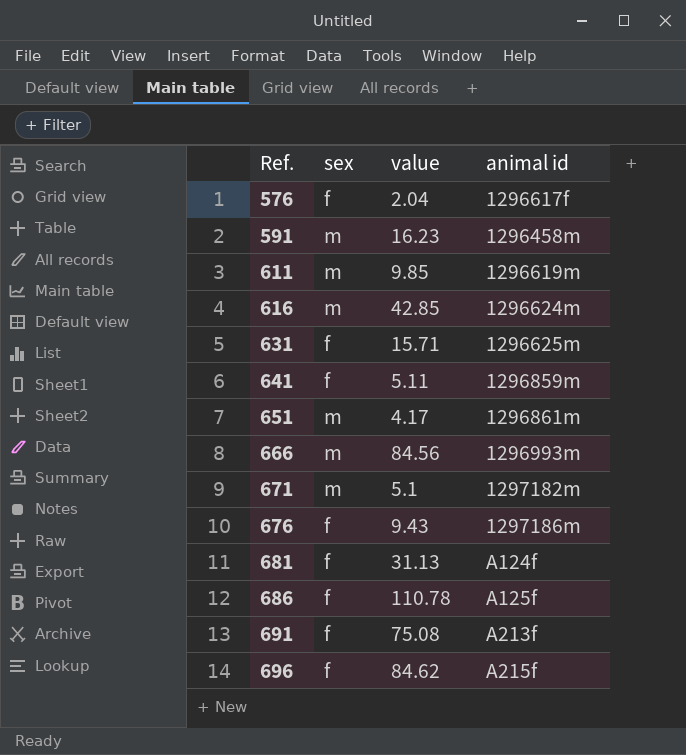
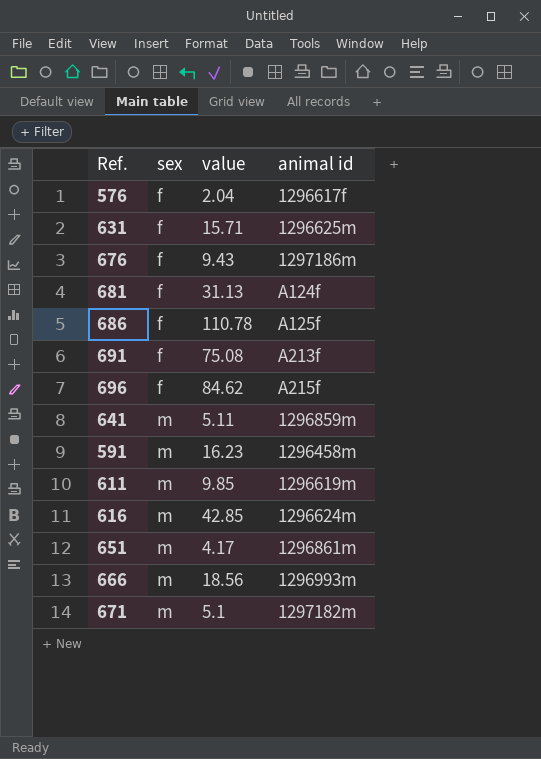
row order: Ref. ascending -> sex ascending
641 | sex: f -> m
666 | value: 84.56 -> 18.56

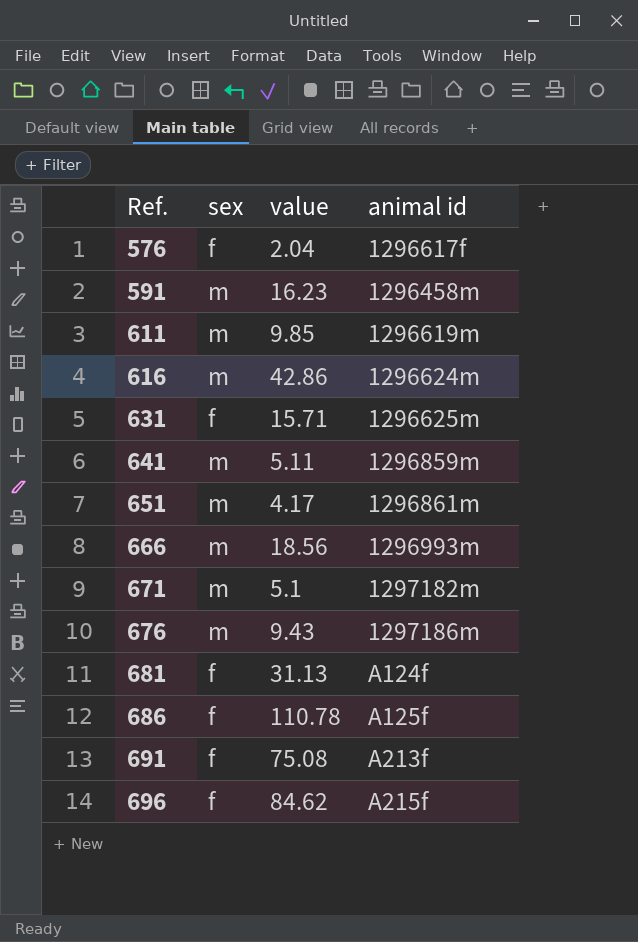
row order: sex ascending -> Ref. ascending
616 | value: 42.85 -> 42.86
676 | sex: f -> m

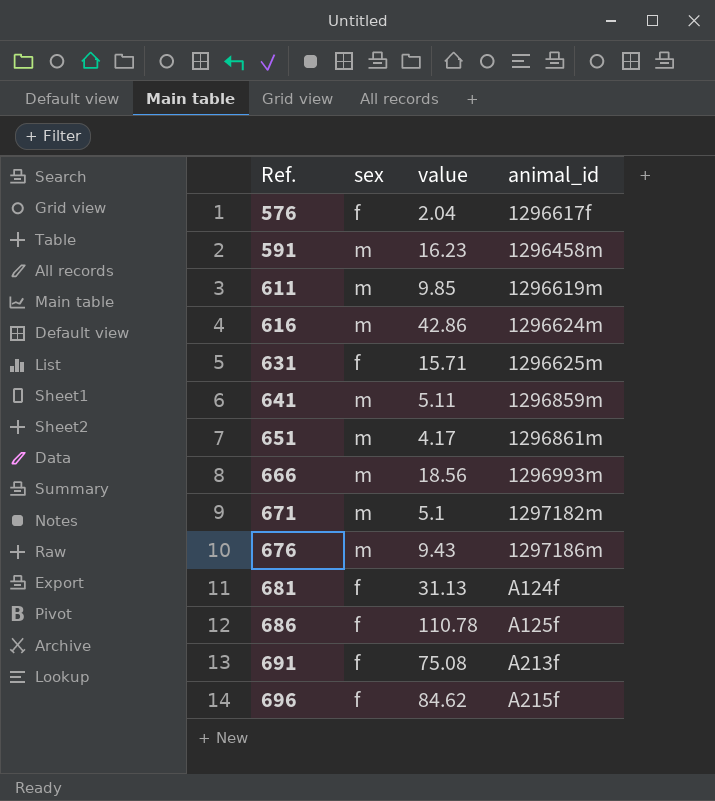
column name: animal id -> animal_id

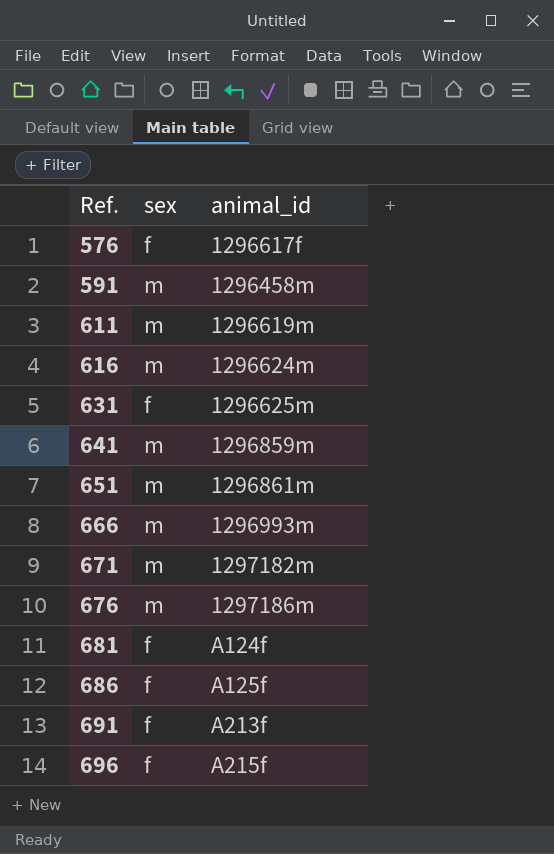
column value | position: 3 -> none

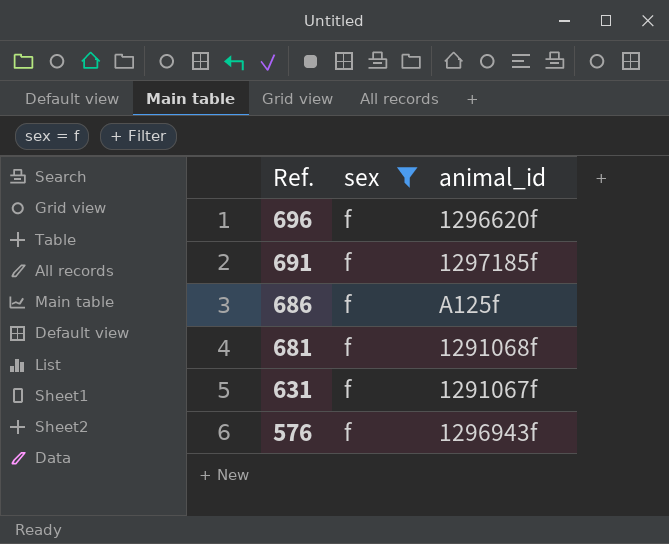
filter: none -> sex = f
row order: Ref. ascending -> Ref. descending
696 | animal_id: A215f -> 1296620f
691 | animal_id: A213f -> 1297185f
681 | animal_id: A124f -> 1291068f
631 | animal_id: 1296625m -> 1291067f
576 | animal_id: 1296617f -> 1296943f

